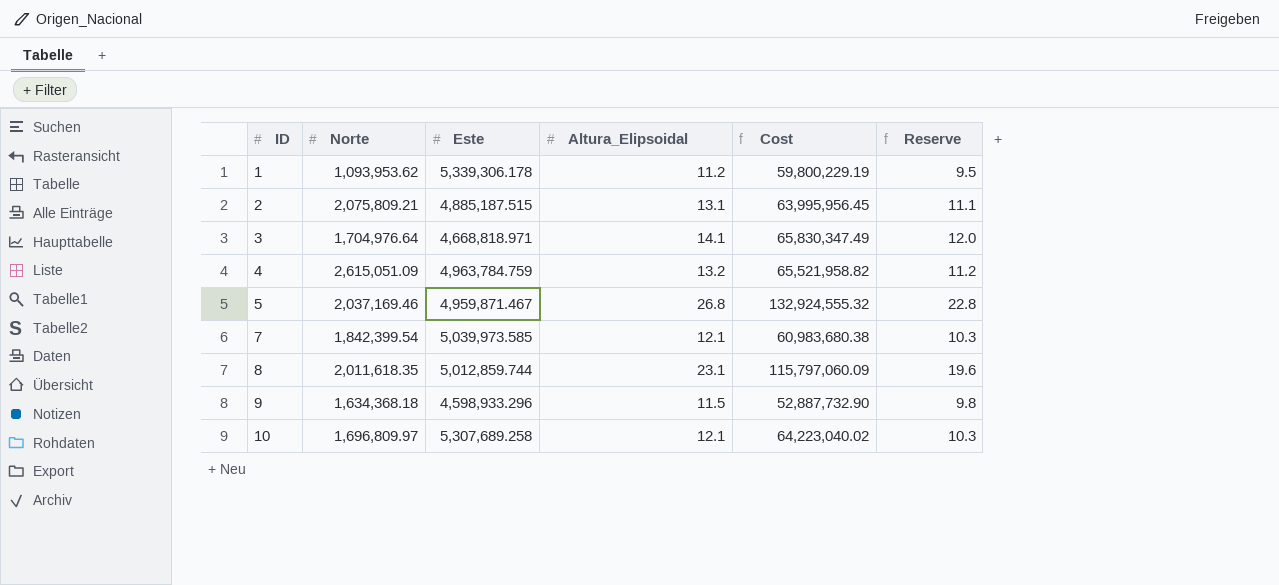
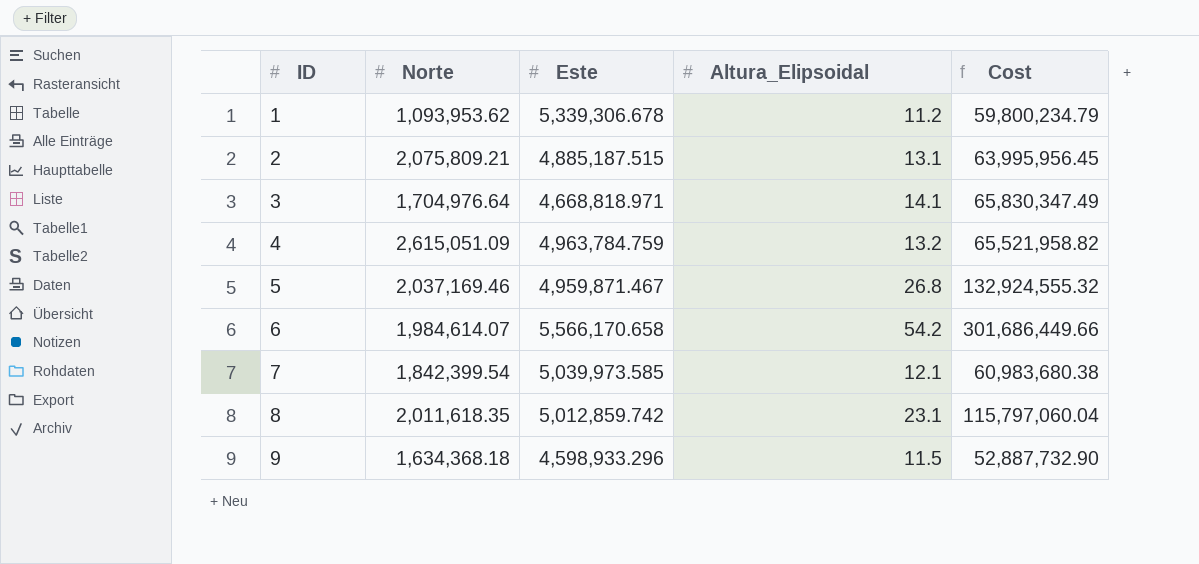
column Reserve | formula: [Altura_Elipsoidal] * 0.85 -> none
row 10: 1,696,809.97 | 5,307,689.258 | 12.1 | 64,223,040.02 | 10.3 -> none
1 | Este: 5,339,306.178 -> 5,339,306.678
1 | Cost: 59,800,229.19 -> 59,800,234.79
row 6: none -> 1,984,614.07 | 5,566,170.658 | 54.2 | 301,686,449.66
8 | Este: 5,012,859.744 -> 5,012,859.742
8 | Cost: 115,797,060.09 -> 115,797,060.04

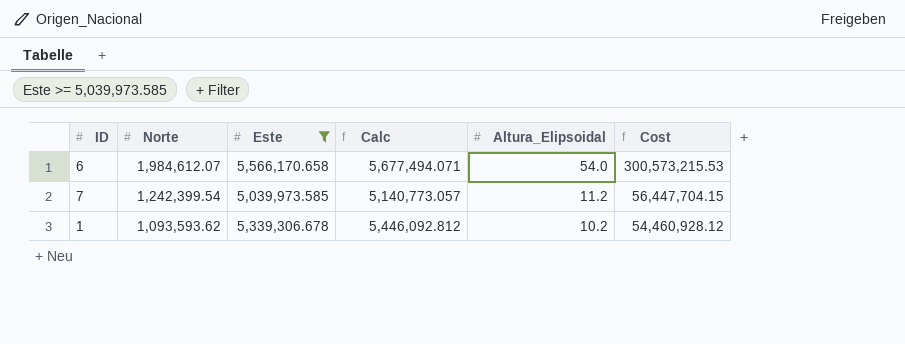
filter: none -> Este >= 5,039,973.585
row order: ID ascending -> Norte descending
column Calc | formula: none -> [Este] * 1.02
6 | Norte: 1,984,614.07 -> 1,984,612.07
6 | Altura_Elipsoidal: 54.2 -> 54.0
6 | Cost: 301,686,449.66 -> 300,573,215.53
7 | Norte: 1,842,399.54 -> 1,242,399.54
7 | Altura_Elipsoidal: 12.1 -> 11.2
7 | Cost: 60,983,680.38 -> 56,447,704.15
1 | Norte: 1,093,953.62 -> 1,093,593.62
1 | Altura_Elipsoidal: 11.2 -> 10.2
1 | Cost: 59,800,234.79 -> 54,460,928.12

